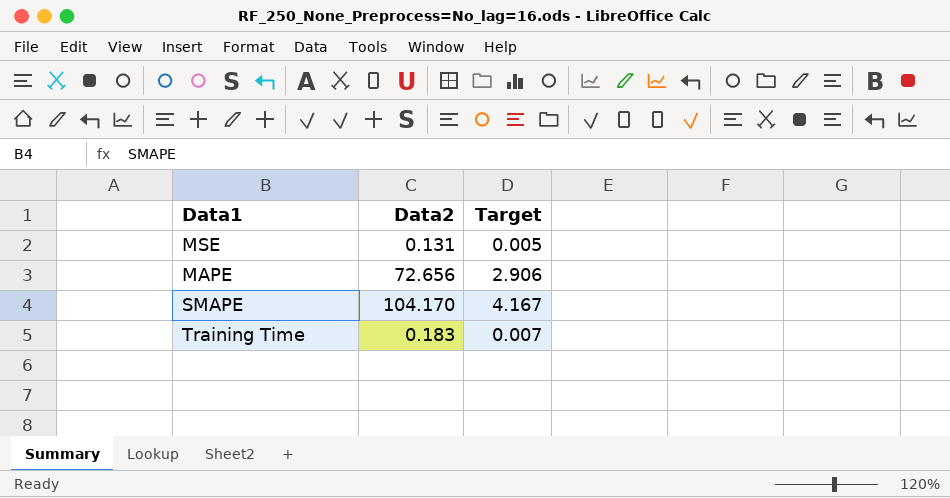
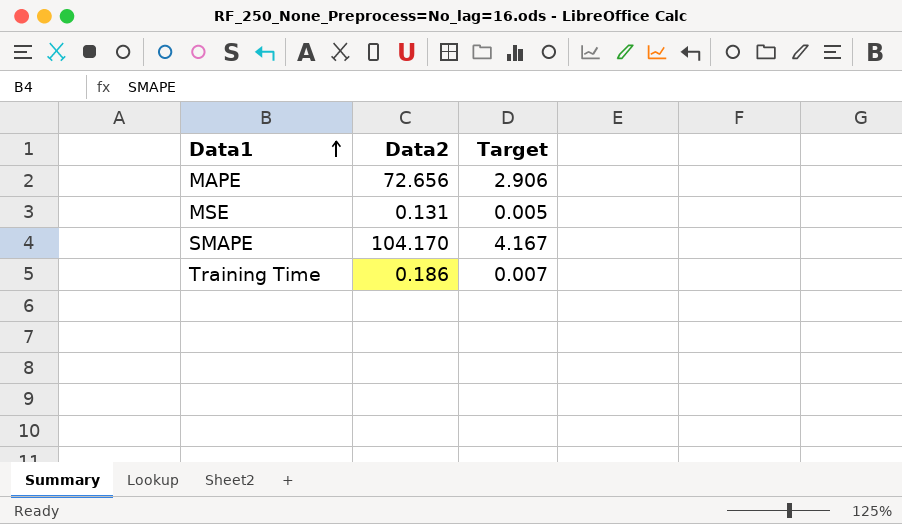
row order: none -> Data1 ascending
Training Time | Data2: 0.183 -> 0.186

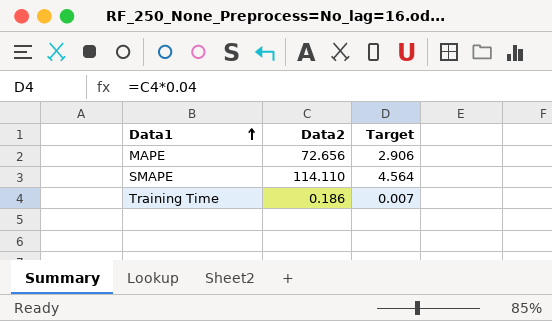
row MSE: 0.131 | 0.005 -> none
SMAPE | Data2: 104.170 -> 114.110
SMAPE | Target: 4.167 -> 4.564

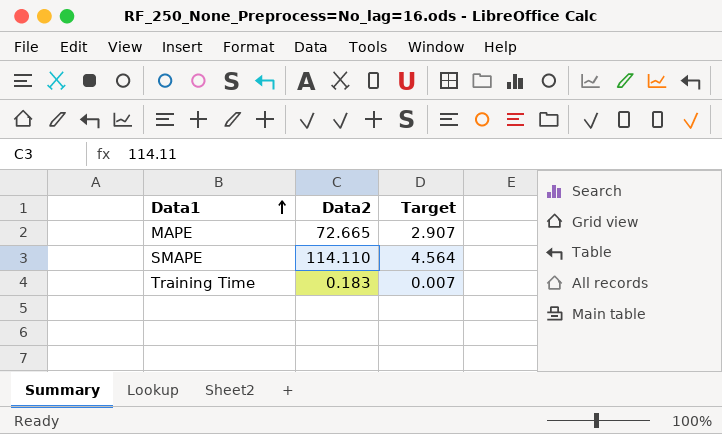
MAPE | Data2: 72.656 -> 72.665
MAPE | Target: 2.906 -> 2.907
Training Time | Data2: 0.186 -> 0.183

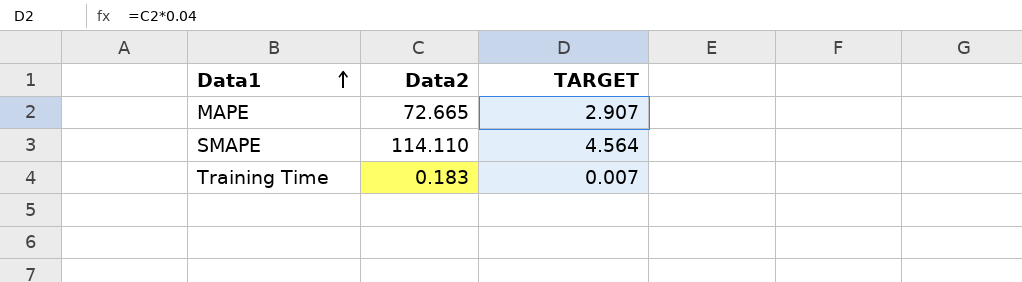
column name: Target -> TARGET

